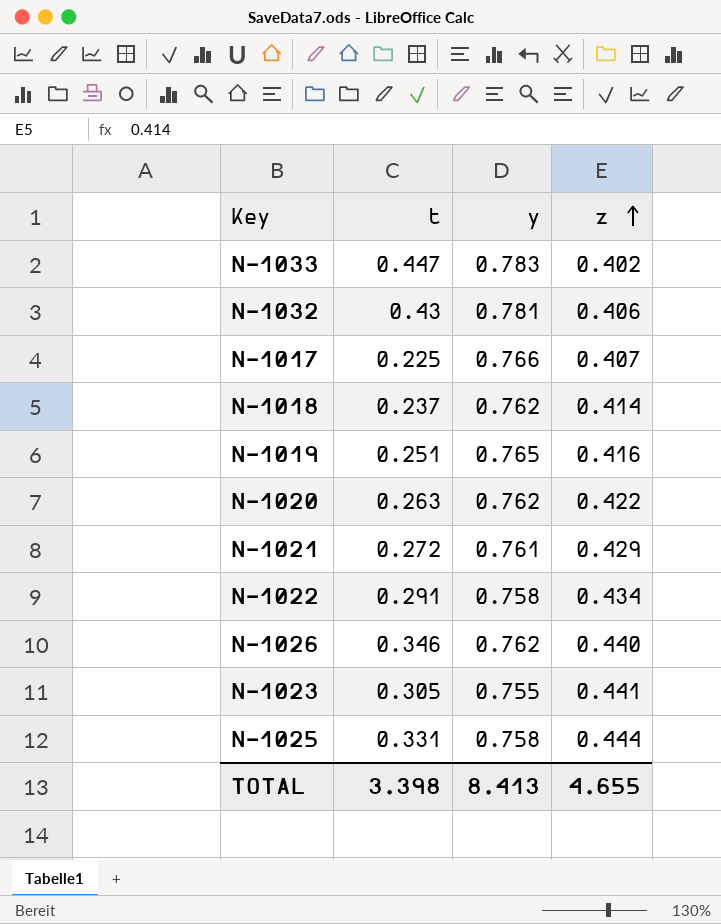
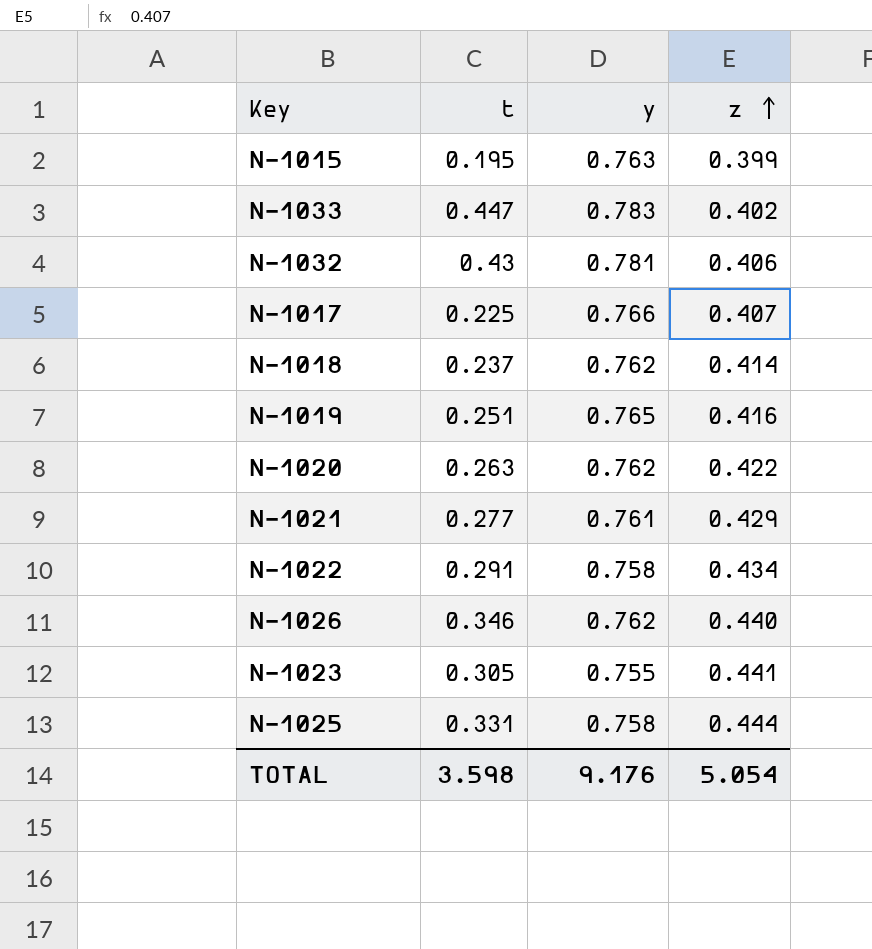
row N-1015: none -> 0.195 | 0.763 | 0.399
N-1021 | t: 0.272 -> 0.277
TOTAL | t: 3.398 -> 3.598
TOTAL | y: 8.413 -> 9.176
TOTAL | z: 4.655 -> 5.054

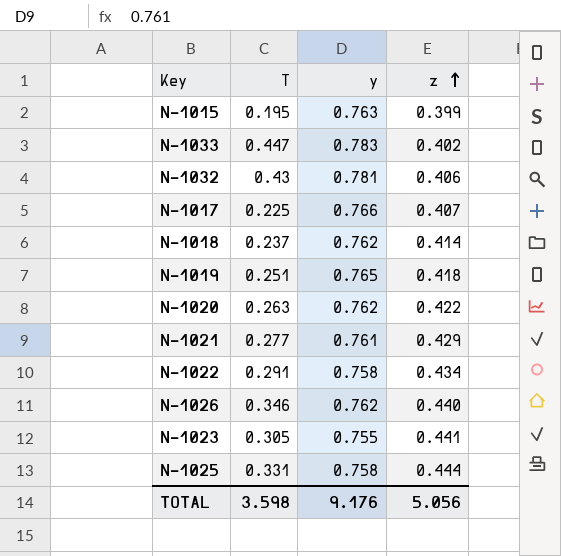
column name: t -> T
N-1019 | z: 0.416 -> 0.418
TOTAL | z: 5.054 -> 5.056

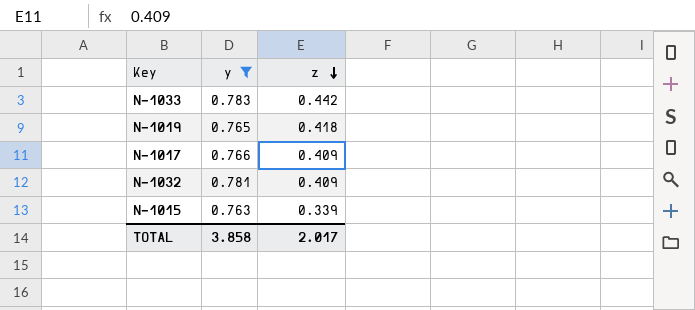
filter: none -> y >= 0.763
row order: z ascending -> z descending
column T | position: 2 -> none
N-1033 | z: 0.402 -> 0.442
N-1017 | z: 0.407 -> 0.409
N-1032 | z: 0.406 -> 0.409
N-1015 | z: 0.399 -> 0.339
TOTAL | y: 9.176 -> 3.858
TOTAL | z: 5.056 -> 2.017

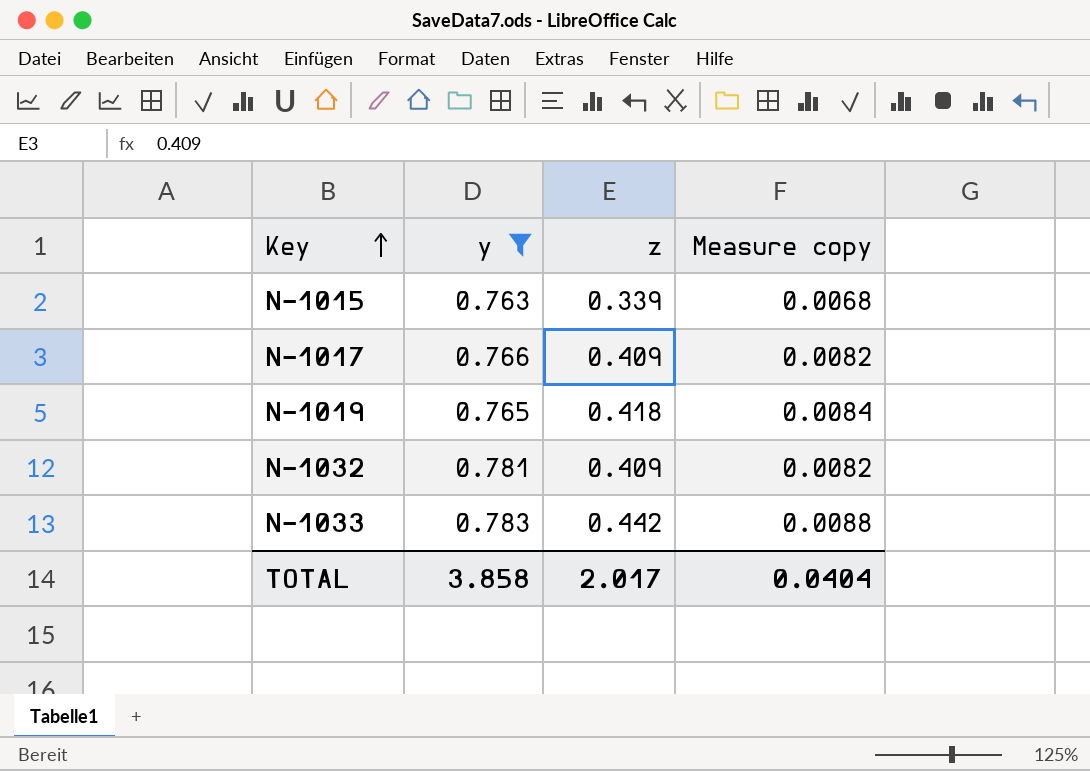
row order: z descending -> Key ascending
column Measure copy | formula: none -> [z] * 0.02

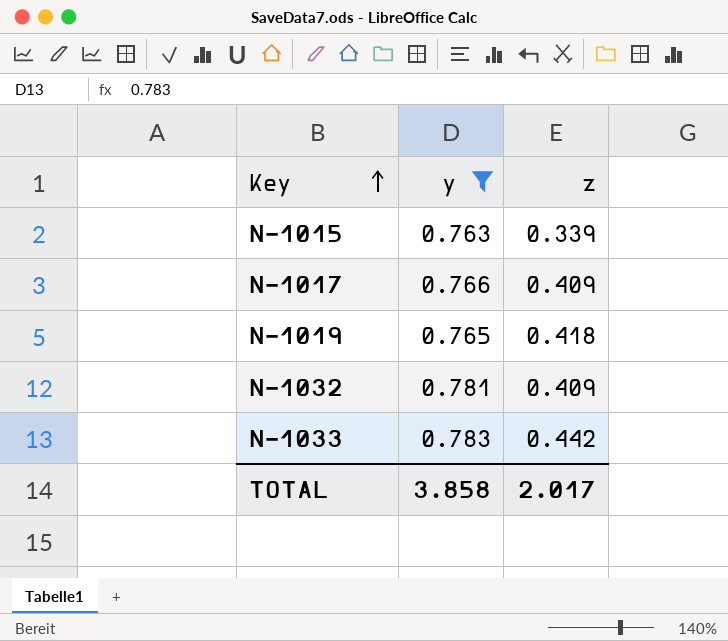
column Measure copy | formula: [z] * 0.02 -> none

